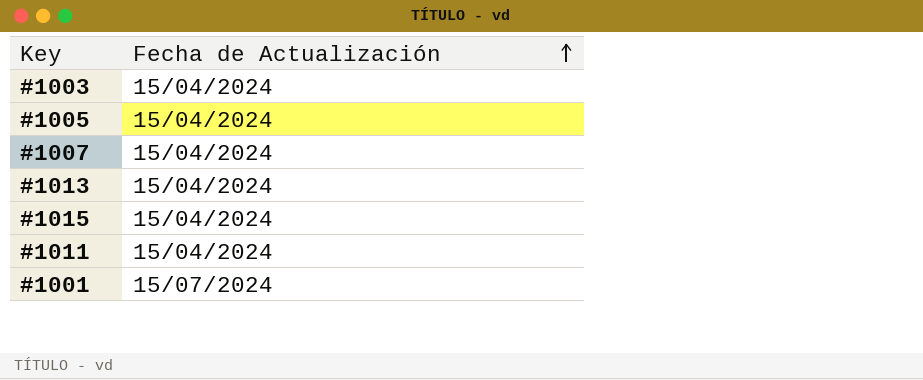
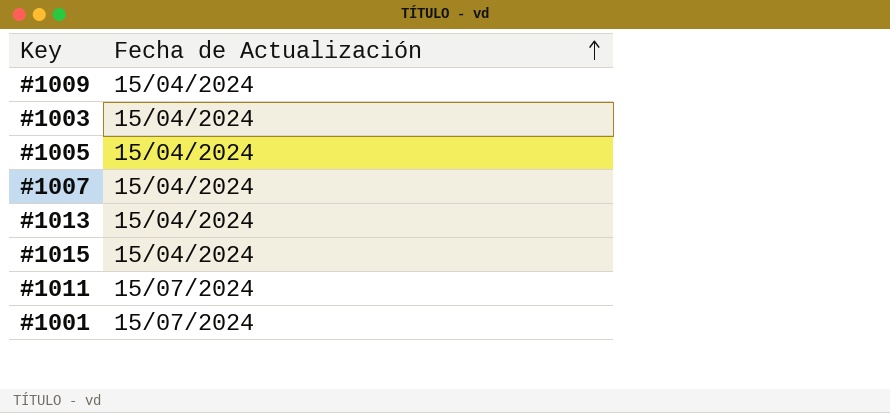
row #1009: none -> 15/04/2024
#1011 | Fecha de Actualización: 15/04/2024 -> 15/07/2024

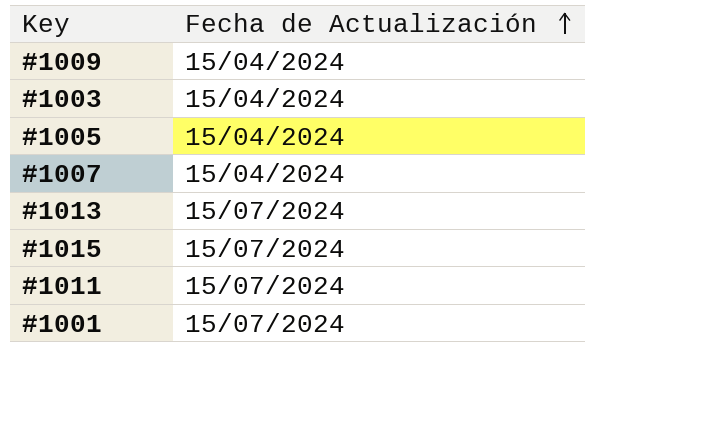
#1013 | Fecha de Actualización: 15/04/2024 -> 15/07/2024
#1015 | Fecha de Actualización: 15/04/2024 -> 15/07/2024

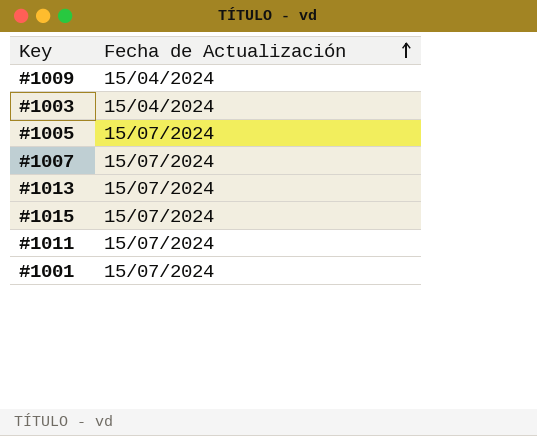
#1005 | Fecha de Actualización: 15/04/2024 -> 15/07/2024
#1007 | Fecha de Actualización: 15/04/2024 -> 15/07/2024

